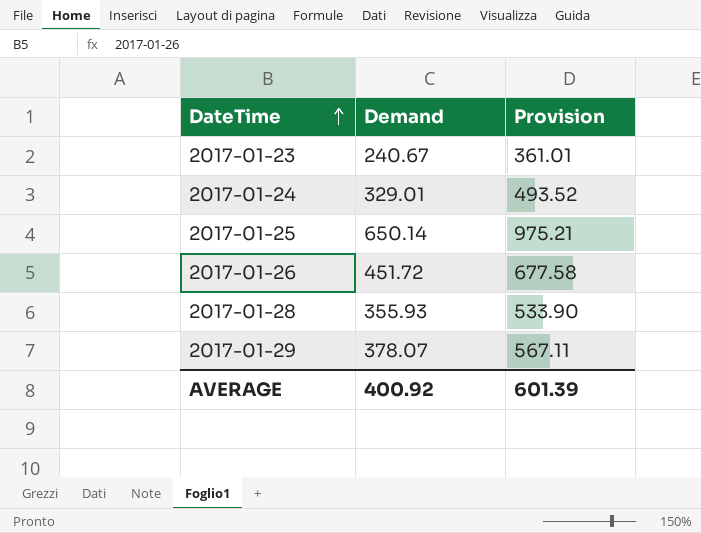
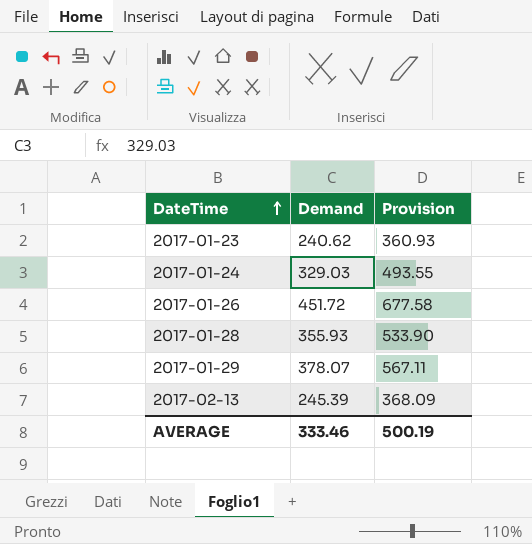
row 2017-01-25: 650.14 | 975.21 -> none
2017-01-23 | Demand: 240.67 -> 240.62
2017-01-23 | Provision: 361.01 -> 360.93
2017-01-24 | Demand: 329.01 -> 329.03
2017-01-24 | Provision: 493.52 -> 493.55
row 2017-02-13: none -> 245.39 | 368.09
AVERAGE | Demand: 400.92 -> 333.46
AVERAGE | Provision: 601.39 -> 500.19

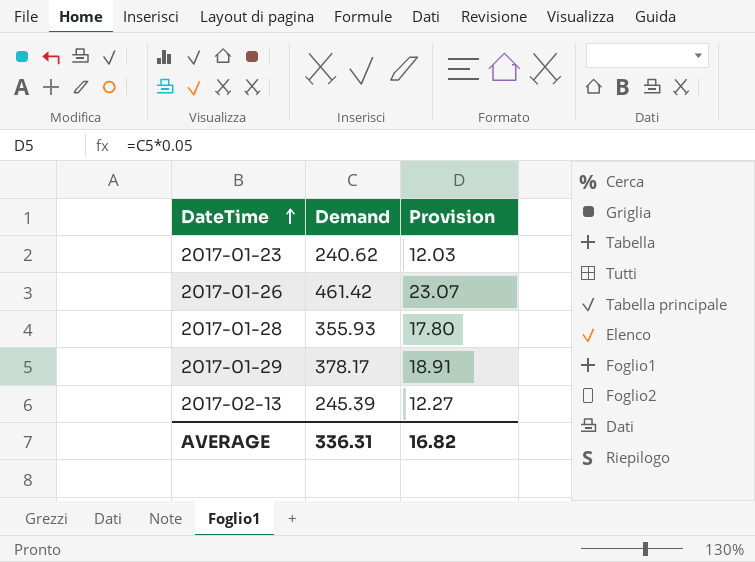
column Provision | formula: [Demand] * 1.5 -> [Demand] * 0.05
row 2017-01-24: 329.03 | 493.55 -> none
2017-01-26 | Demand: 451.72 -> 461.42
2017-01-29 | Demand: 378.07 -> 378.17
AVERAGE | Demand: 333.46 -> 336.31
AVERAGE | Provision: 500.19 -> 16.82

